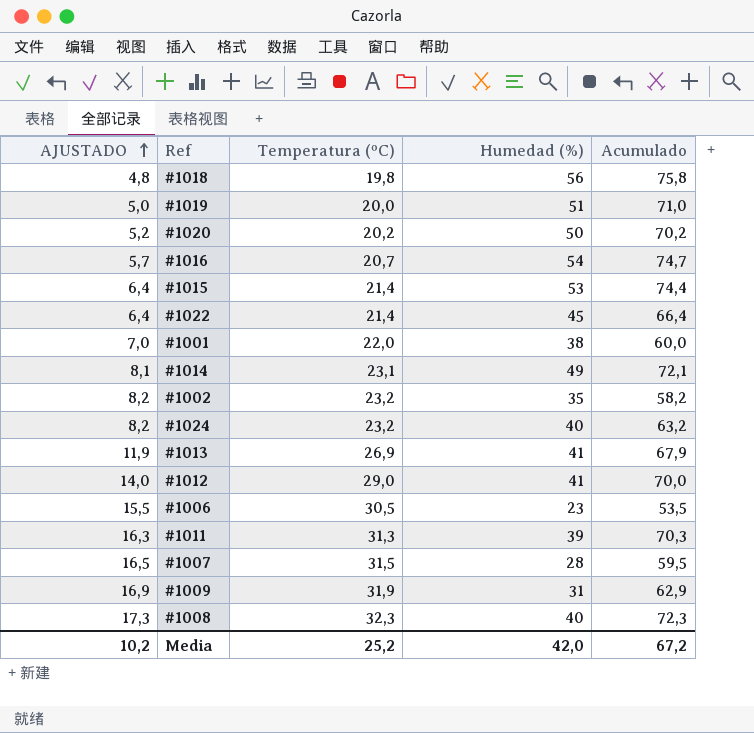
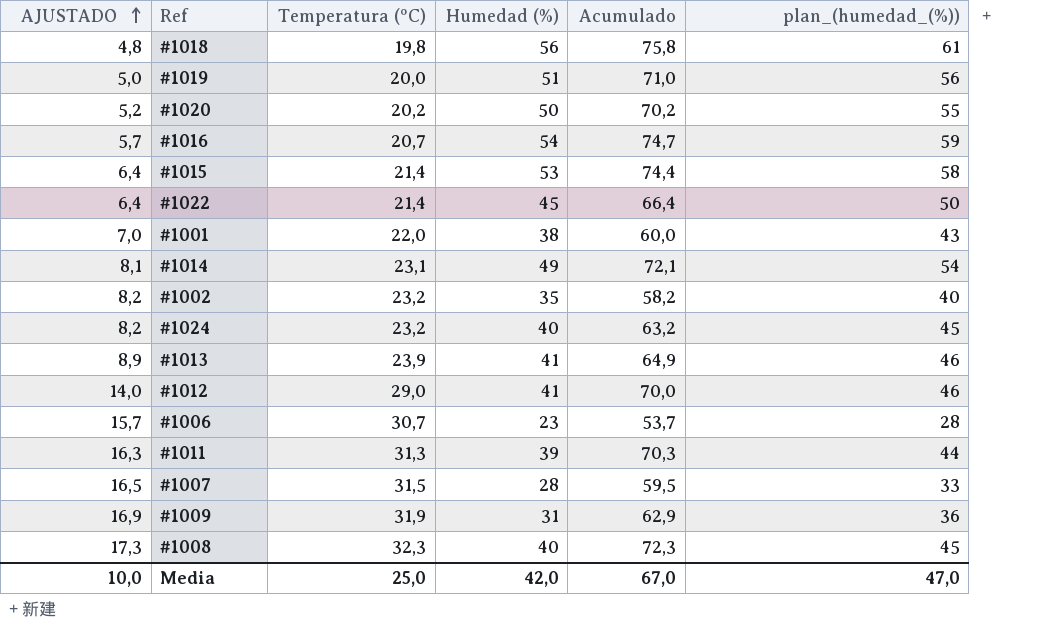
column plan_(humedad_(%)) | formula: none -> [Humedad (%)] + 5
#1013 | AJUSTADO: 11,9 -> 8,9
#1013 | Temperatura (ºC): 26,9 -> 23,9
#1013 | Acumulado: 67,9 -> 64,9
#1006 | AJUSTADO: 15,5 -> 15,7
#1006 | Temperatura (ºC): 30,5 -> 30,7
#1006 | Acumulado: 53,5 -> 53,7
Media | AJUSTADO: 10,2 -> 10,0
Media | Temperatura (ºC): 25,2 -> 25,0
Media | Acumulado: 67,2 -> 67,0

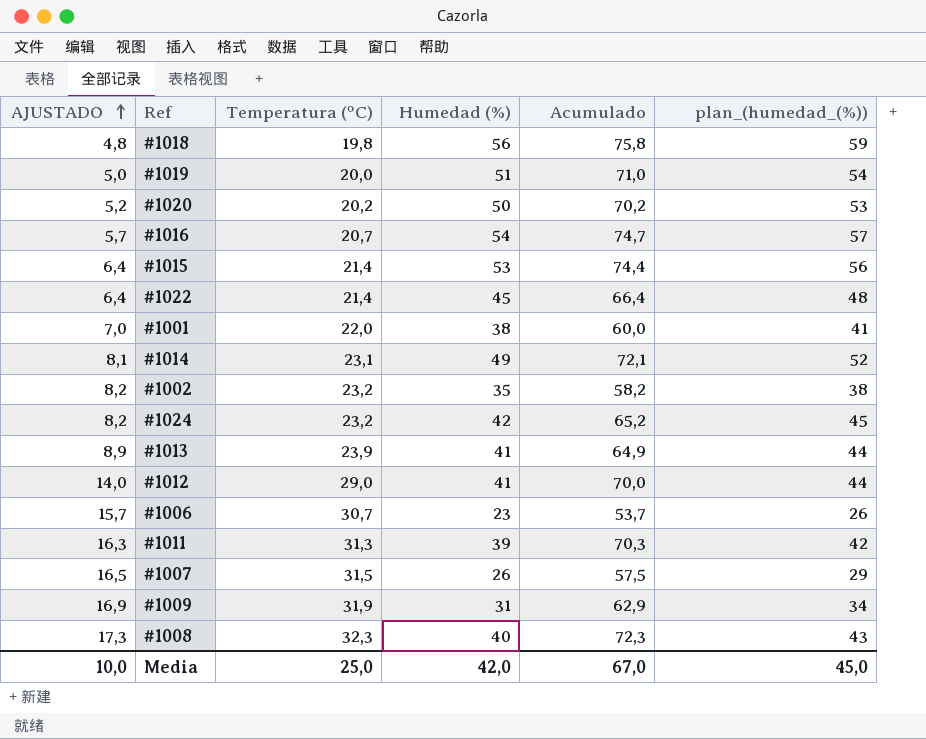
column plan_(humedad_(%)) | formula: [Humedad (%)] + 5 -> [Humedad (%)] + 3
#1024 | Humedad (%): 40 -> 42
#1024 | Acumulado: 63,2 -> 65,2
#1007 | Humedad (%): 28 -> 26
#1007 | Acumulado: 59,5 -> 57,5
Media | plan_(humedad_(%)): 47,0 -> 45,0

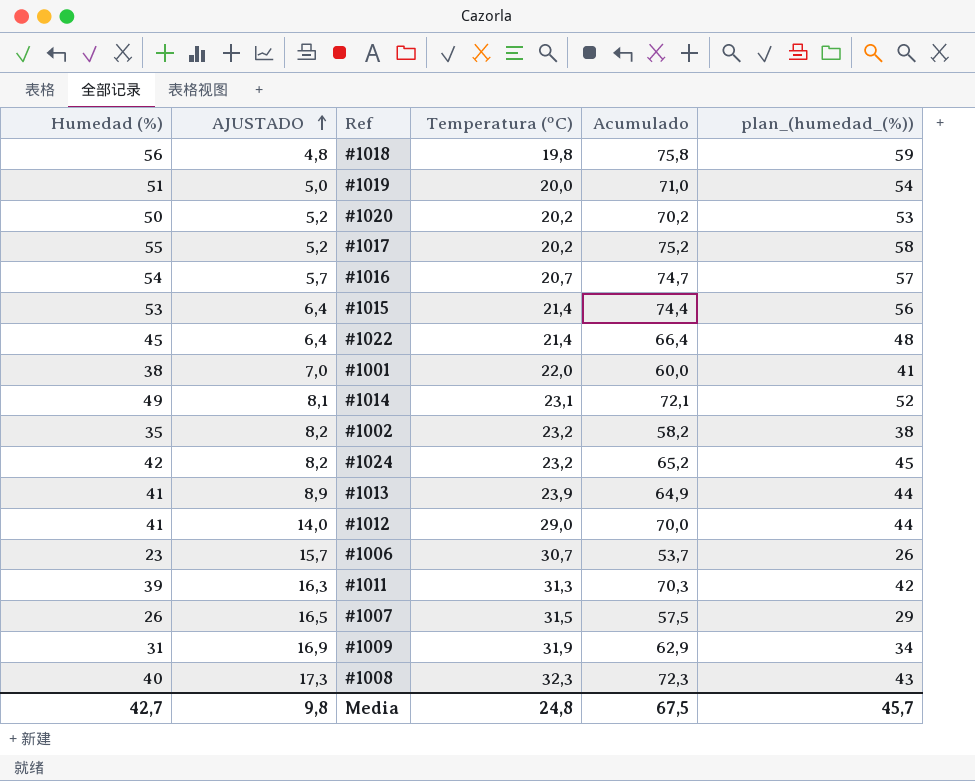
column Humedad (%) | position: 4 -> 1
row #1017: none -> 55 | 5,2 | 20,2 | 75,2 | 58
Media | Humedad (%): 42,0 -> 42,7
Media | AJUSTADO: 10,0 -> 9,8
Media | Temperatura (ºC): 25,0 -> 24,8
Media | Acumulado: 67,0 -> 67,5
Media | plan_(humedad_(%)): 45,0 -> 45,7

